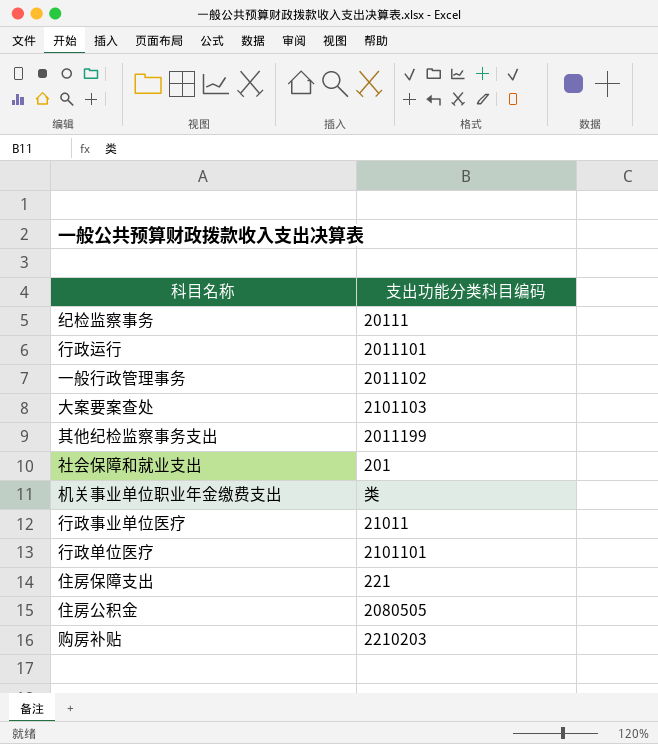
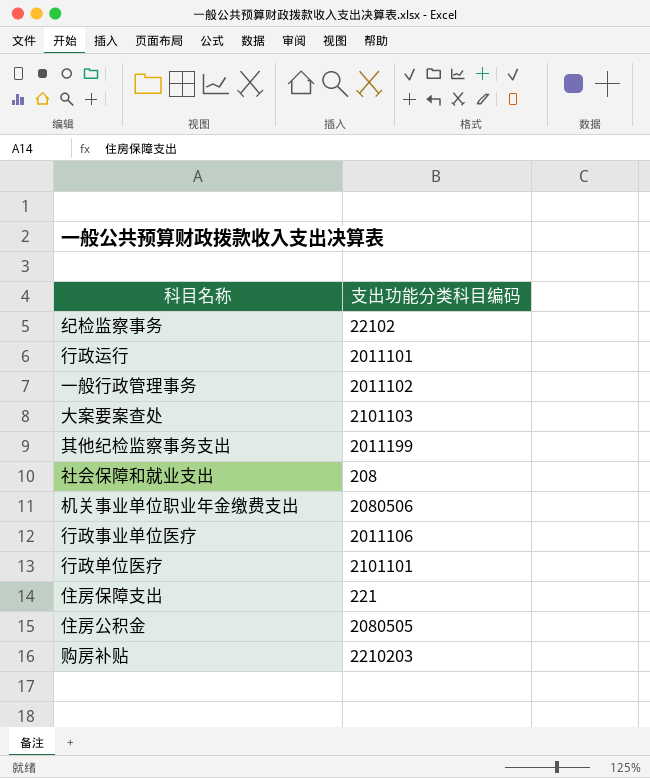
纪检监察事务 | 支出功能分类科目编码: 20111 -> 22102
社会保障和就业支出 | 支出功能分类科目编码: 201 -> 208
机关事业单位职业年金缴费支出 | 支出功能分类科目编码: 类 -> 2080506
行政事业单位医疗 | 支出功能分类科目编码: 21011 -> 2011106

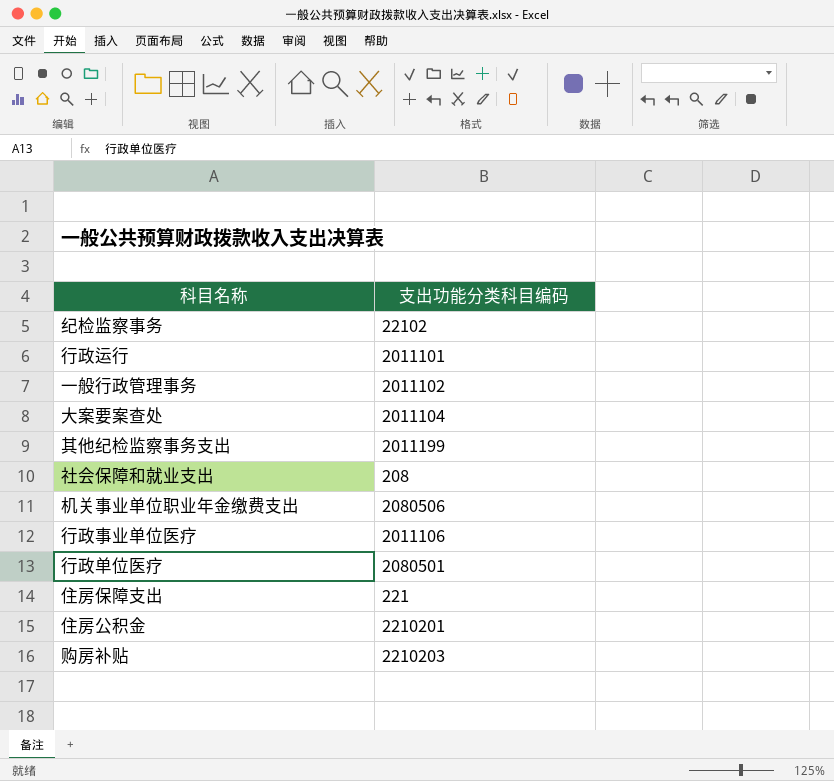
大案要案查处 | 支出功能分类科目编码: 2101103 -> 2011104
行政单位医疗 | 支出功能分类科目编码: 2101101 -> 2080501
住房公积金 | 支出功能分类科目编码: 2080505 -> 2210201

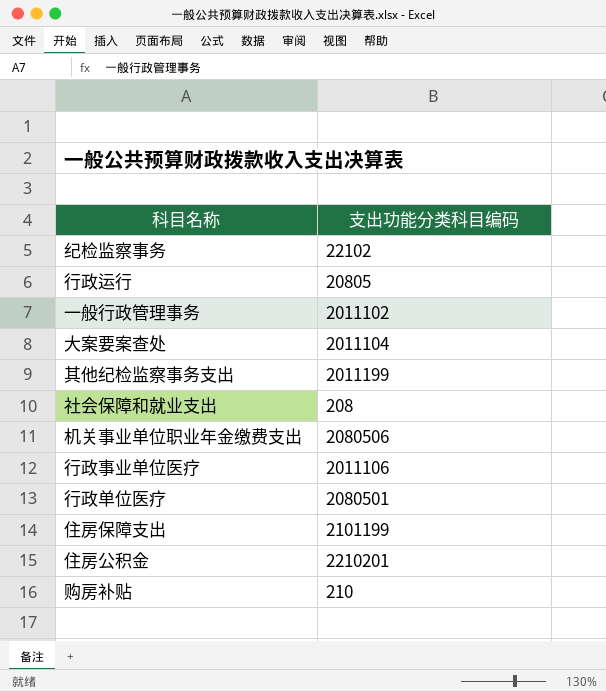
行政运行 | 支出功能分类科目编码: 2011101 -> 20805
住房保障支出 | 支出功能分类科目编码: 221 -> 2101199
购房补贴 | 支出功能分类科目编码: 2210203 -> 210

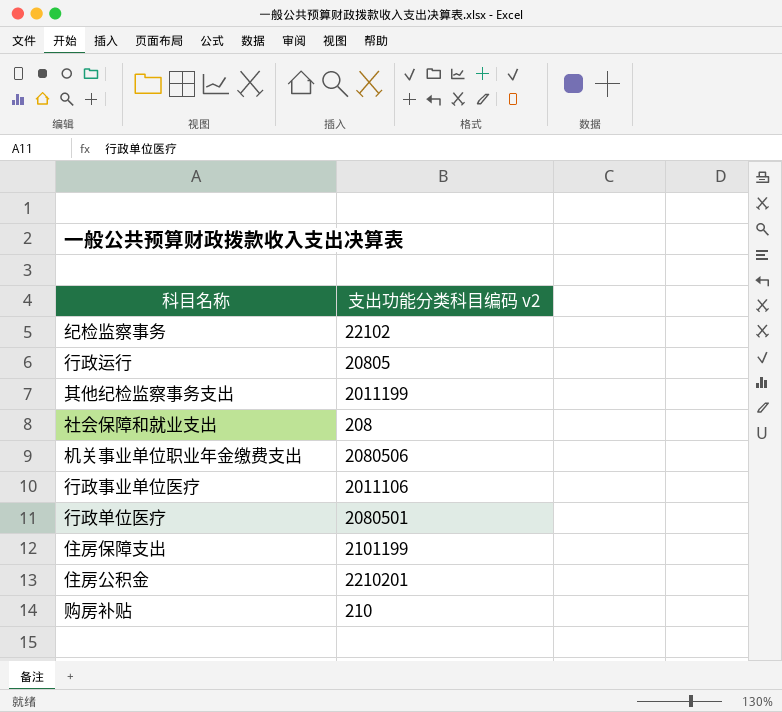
column name: 支出功能分类科目编码 -> 支出功能分类科目编码 v2
row 一般行政管理事务: 2011102 -> none
row 大案要案查处: 2011104 -> none

